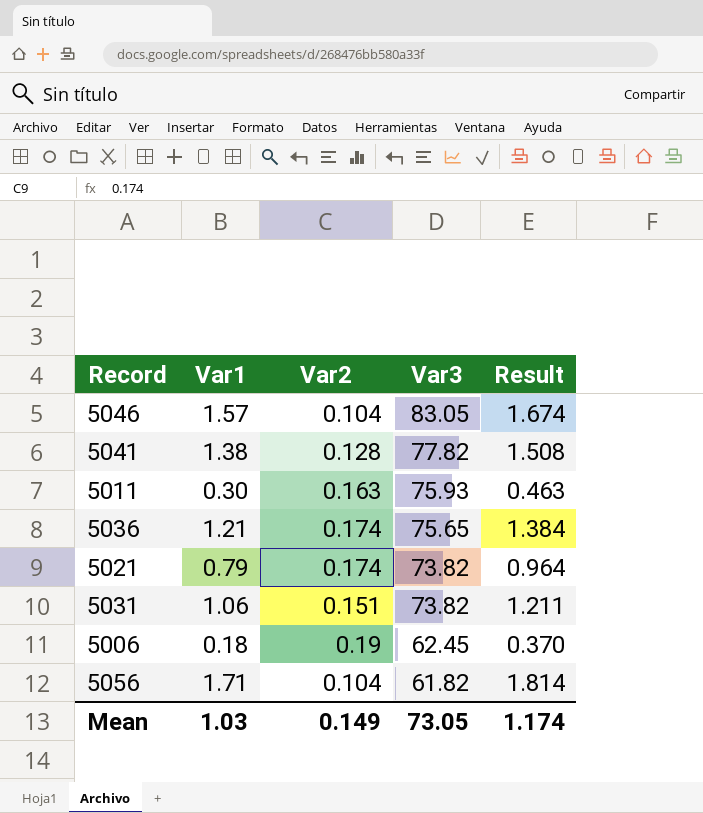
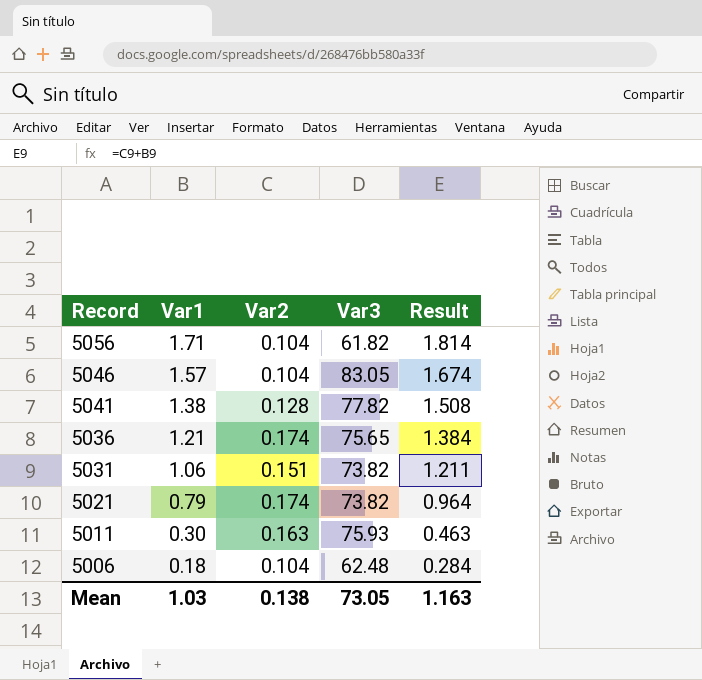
row order: Var3 descending -> Record descending
5006 | Var2: 0.19 -> 0.104
5006 | Var3: 62.45 -> 62.48
5006 | Result: 0.370 -> 0.284
Mean | Var2: 0.149 -> 0.138
Mean | Result: 1.174 -> 1.163

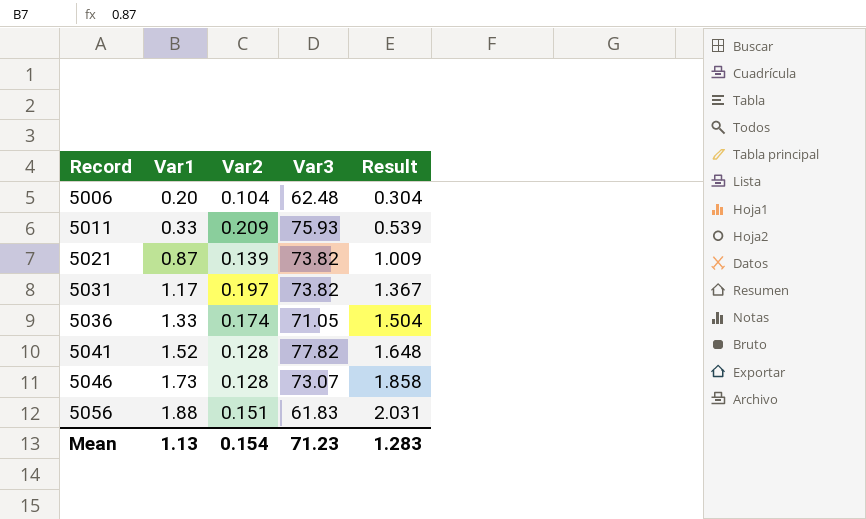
row order: Record descending -> Record ascending
5006 | Var1: 0.18 -> 0.20
5006 | Result: 0.284 -> 0.304
5011 | Var1: 0.30 -> 0.33
5011 | Var2: 0.163 -> 0.209
5011 | Result: 0.463 -> 0.539
5021 | Var1: 0.79 -> 0.87
5021 | Var2: 0.174 -> 0.139
5021 | Result: 0.964 -> 1.009
5031 | Var1: 1.06 -> 1.17
5031 | Var2: 0.151 -> 0.197
5031 | Result: 1.211 -> 1.367
5036 | Var1: 1.21 -> 1.33
5036 | Var3: 75.65 -> 71.05
5036 | Result: 1.384 -> 1.504
5041 | Var1: 1.38 -> 1.52
5041 | Result: 1.508 -> 1.648
5046 | Var1: 1.57 -> 1.73
5046 | Var2: 0.104 -> 0.128
5046 | Var3: 83.05 -> 73.07
5046 | Result: 1.674 -> 1.858
5056 | Var1: 1.71 -> 1.88
5056 | Var2: 0.104 -> 0.151
5056 | Var3: 61.82 -> 61.83
5056 | Result: 1.814 -> 2.031
Mean | Var1: 1.03 -> 1.13
Mean | Var2: 0.138 -> 0.154
Mean | Var3: 73.05 -> 71.23
Mean | Result: 1.163 -> 1.283

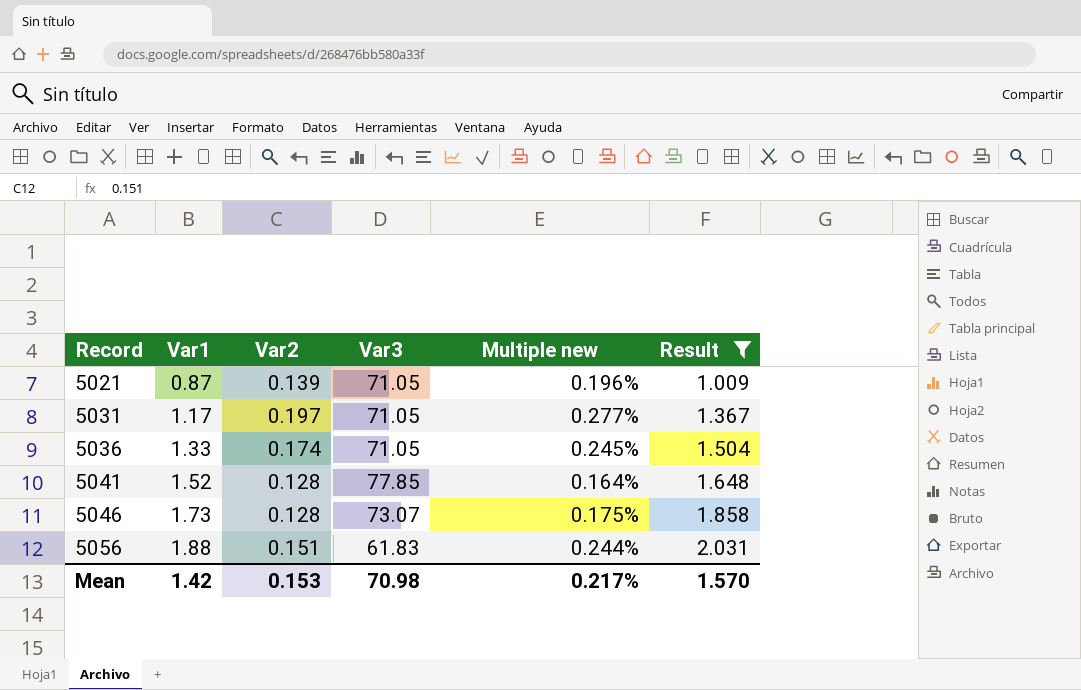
filter: none -> Result >= 1.009
column Multiple new | formula: none -> [Var2] / [Var3]
5021 | Var3: 73.82 -> 71.05
5031 | Var3: 73.82 -> 71.05
5041 | Var3: 77.82 -> 77.85
Mean | Var1: 1.13 -> 1.42
Mean | Var2: 0.154 -> 0.153
Mean | Var3: 71.23 -> 70.98
Mean | Result: 1.283 -> 1.570

